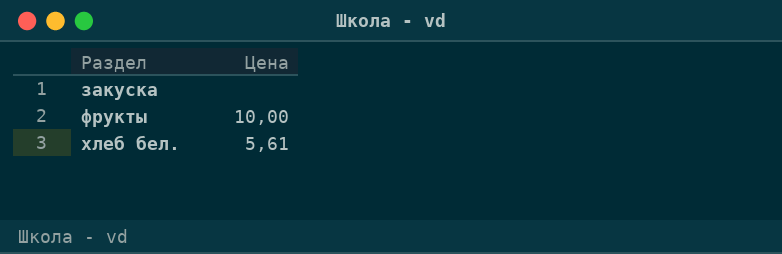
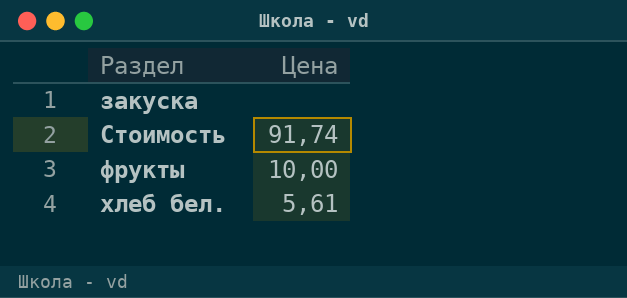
row Стоимость: none -> 91,74

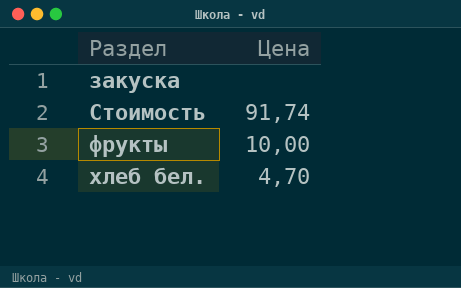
хлеб бел. | Цена: 5,61 -> 4,70

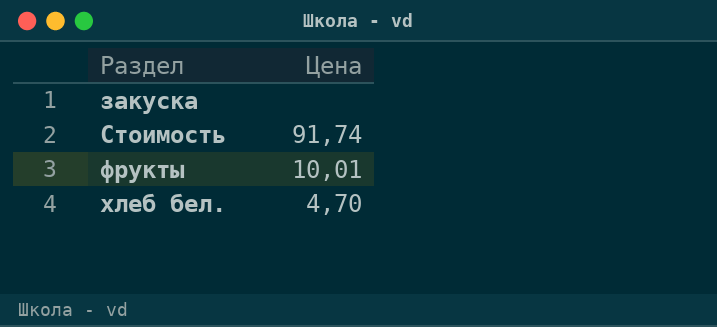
фрукты | Цена: 10,00 -> 10,01

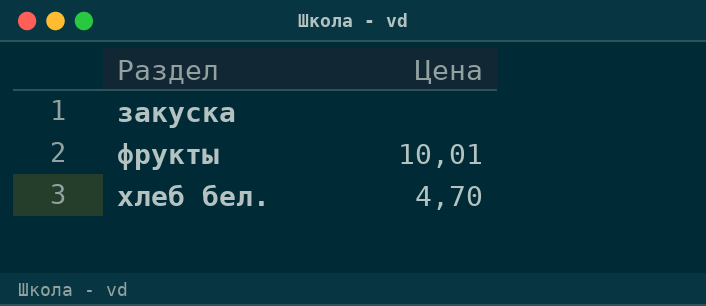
row Стоимость: 91,74 -> none

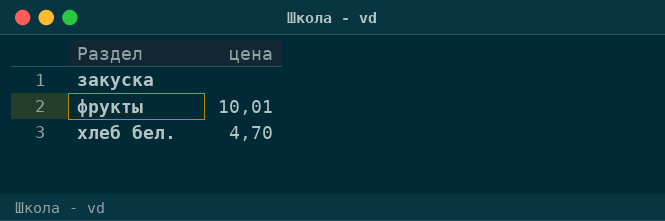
column name: Цена -> цена

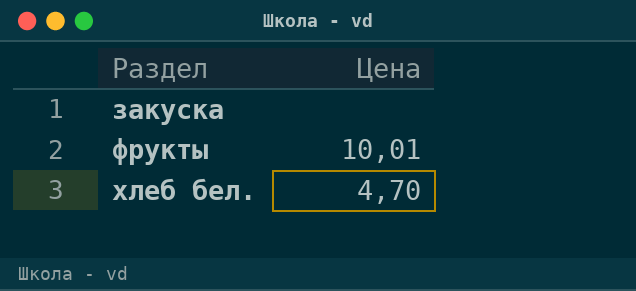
column name: цена -> Цена

